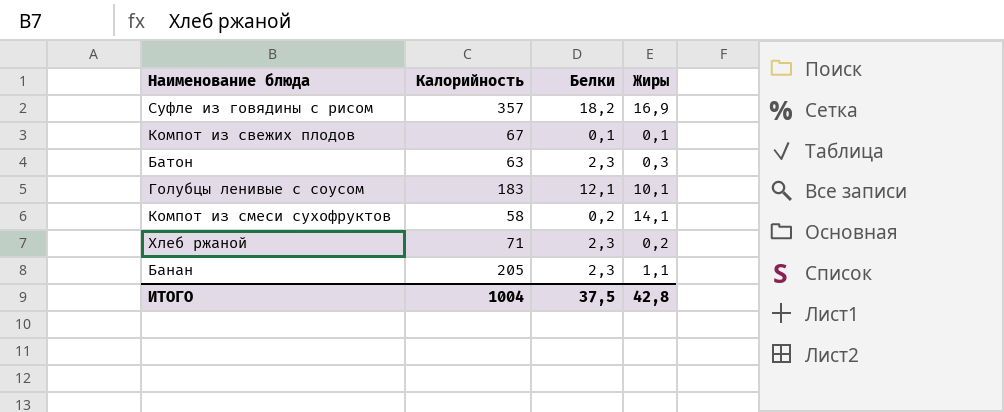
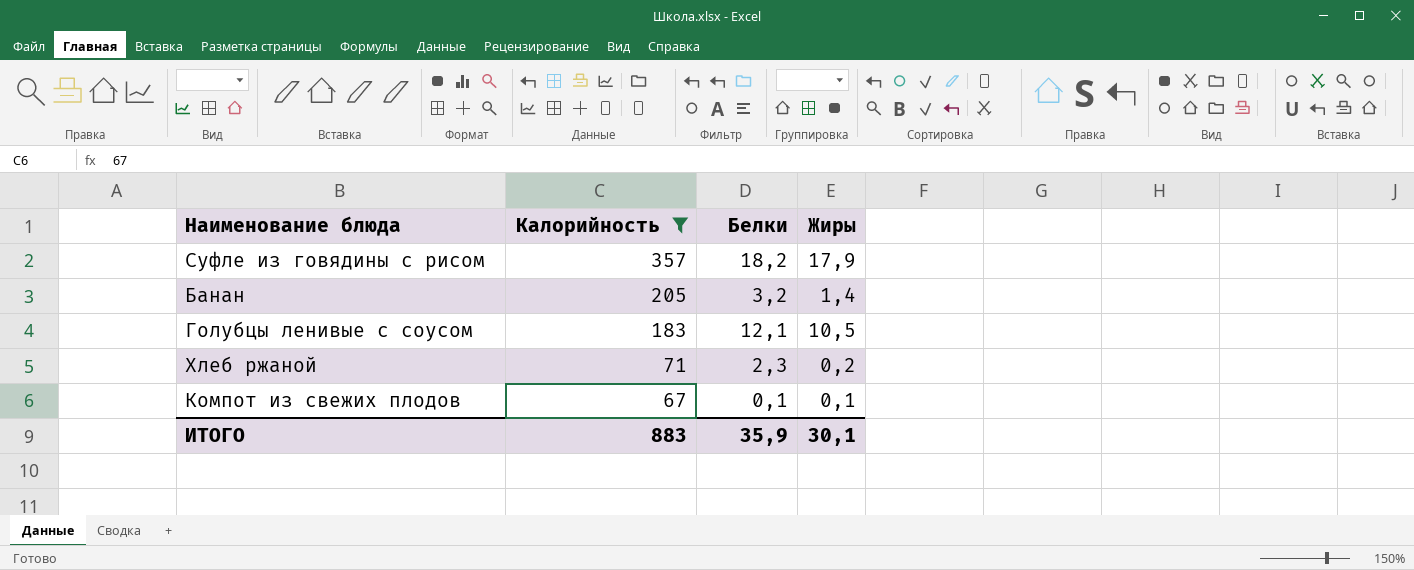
filter: none -> Калорийность >= 67
row order: none -> Калорийность descending
Суфле из говядины с рисом | Жиры: 16,9 -> 17,9
Банан | Белки: 2,3 -> 3,2
Банан | Жиры: 1,1 -> 1,4
Голубцы ленивые с соусом | Жиры: 10,1 -> 10,5
ИТОГО | Калорийность: 1004 -> 883
ИТОГО | Белки: 37,5 -> 35,9
ИТОГО | Жиры: 42,8 -> 30,1

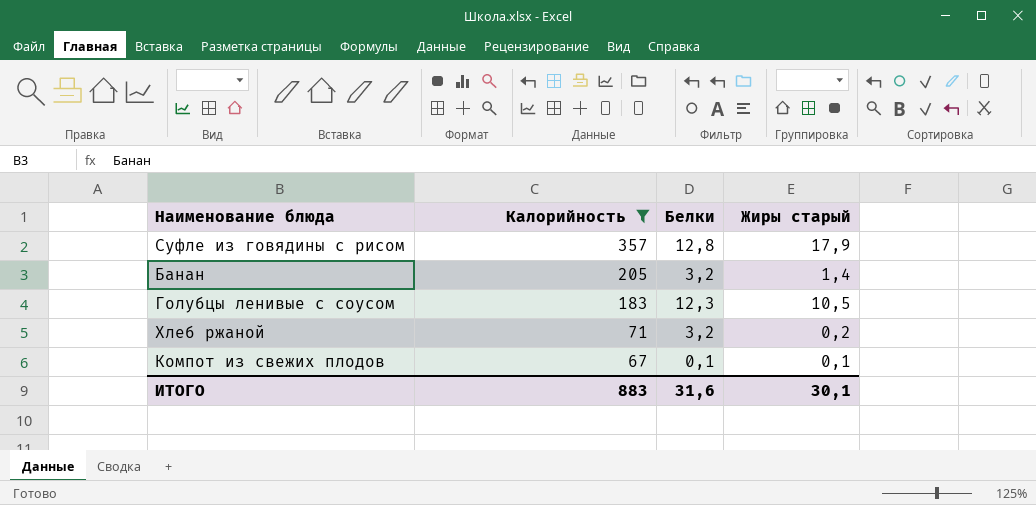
column name: Жиры -> Жиры старый
Суфле из говядины с рисом | Белки: 18,2 -> 12,8
Голубцы ленивые с соусом | Белки: 12,1 -> 12,3
Хлеб ржаной | Белки: 2,3 -> 3,2
ИТОГО | Белки: 35,9 -> 31,6

